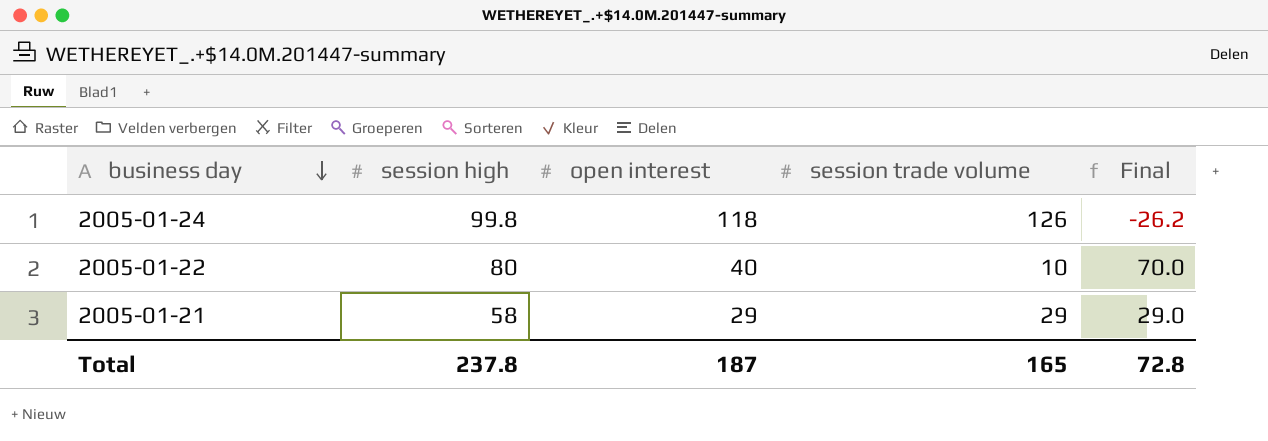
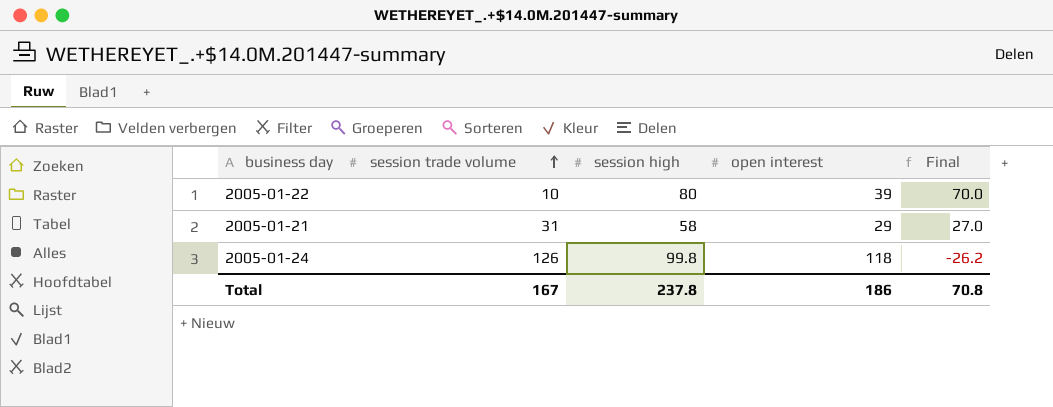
row order: business day descending -> session trade volume ascending
column session trade volume | position: 4 -> 2
2005-01-22 | open interest: 40 -> 39
2005-01-21 | session trade volume: 29 -> 31
2005-01-21 | Final: 29.0 -> 27.0
Total | session trade volume: 165 -> 167
Total | open interest: 187 -> 186
Total | Final: 72.8 -> 70.8

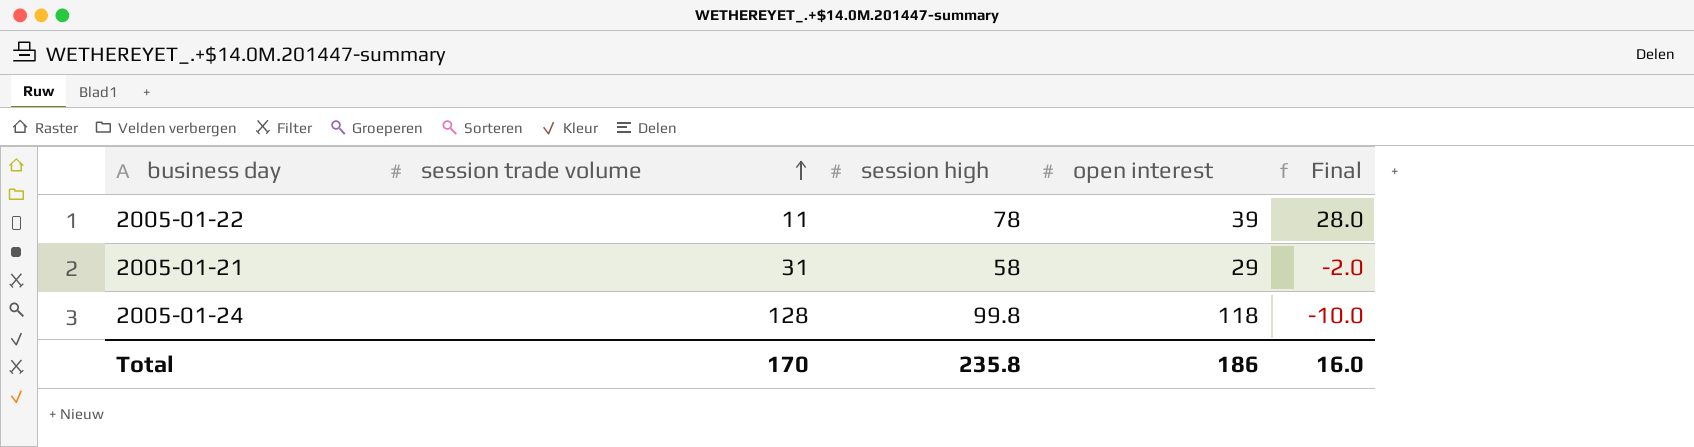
column Final | formula: [session high] - [session trade volume] -> [open interest] - [session trade volume]
2005-01-22 | session trade volume: 10 -> 11
2005-01-22 | session high: 80 -> 78
2005-01-24 | session trade volume: 126 -> 128
Total | session trade volume: 167 -> 170
Total | session high: 237.8 -> 235.8
Total | Final: 70.8 -> 16.0

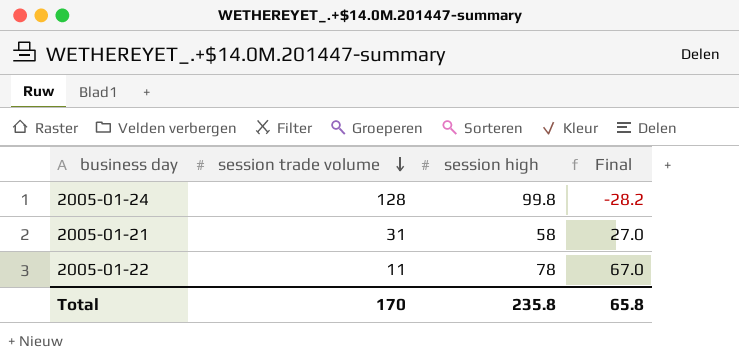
row order: session trade volume ascending -> session trade volume descending
column open interest | position: 4 -> none
column Final | formula: [open interest] - [session trade volume] -> [session high] - [session trade volume]
Total | Final: 16.0 -> 65.8

